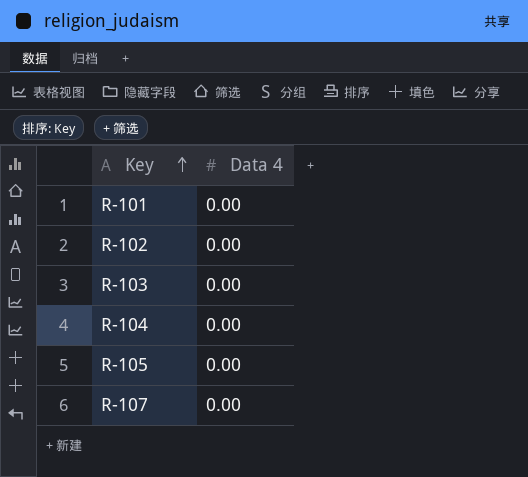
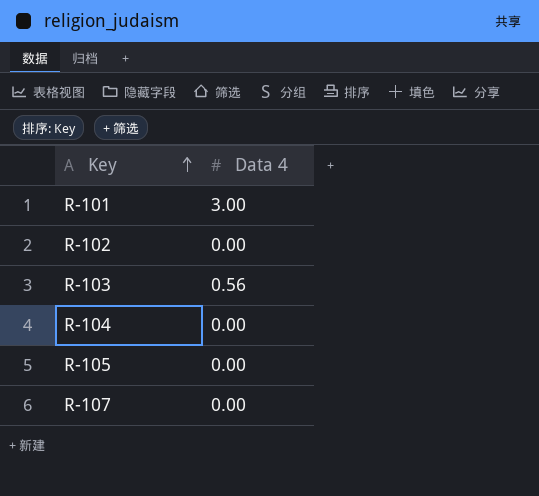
R-101 | Data 4: 0.00 -> 3.00
R-103 | Data 4: 0.00 -> 0.56

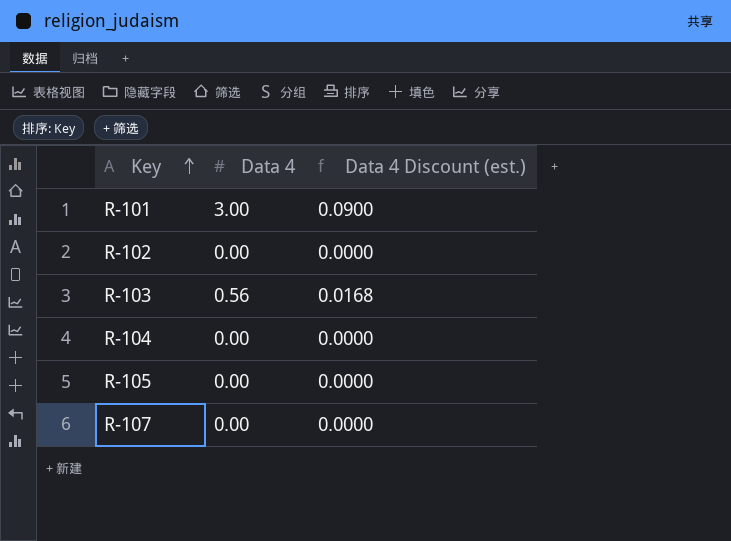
column Data 4 Discount (est.) | formula: none -> [Data 4] * 0.03

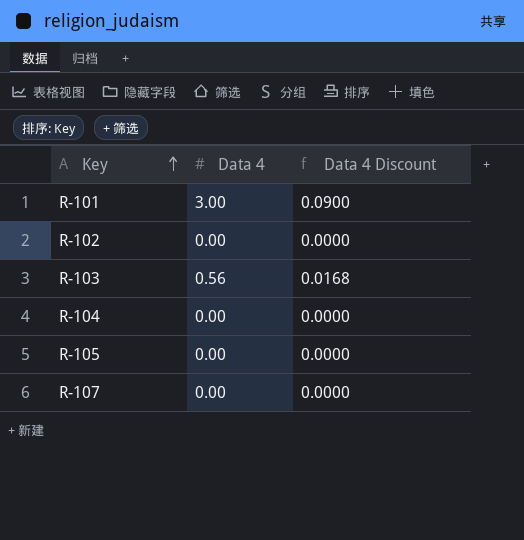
column name: Data 4 Discount (est.) -> Data 4 Discount

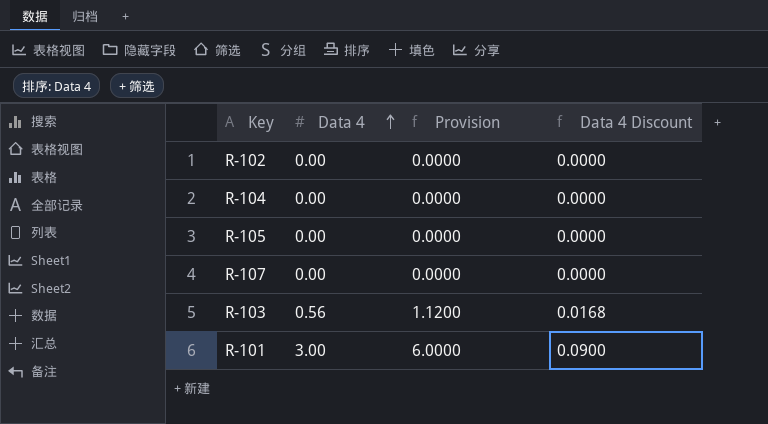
row order: Key ascending -> Data 4 ascending
column Provision | formula: none -> [Data 4] * 2

